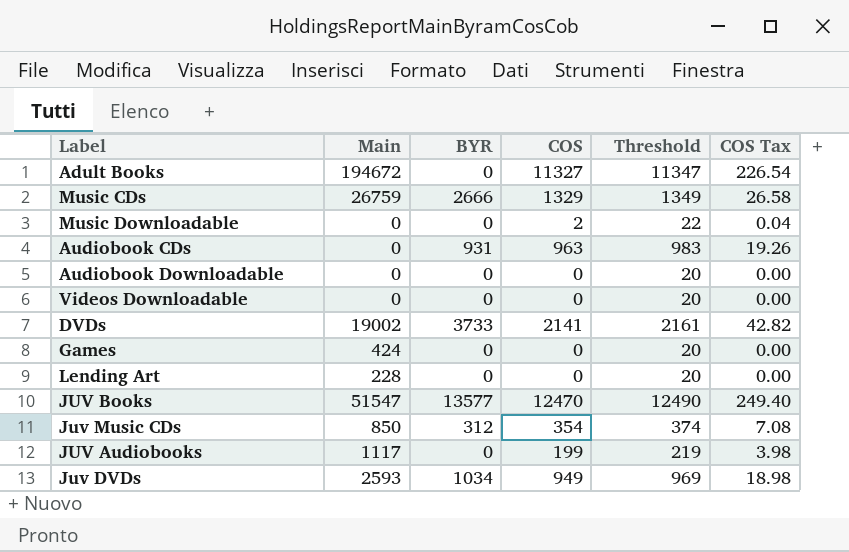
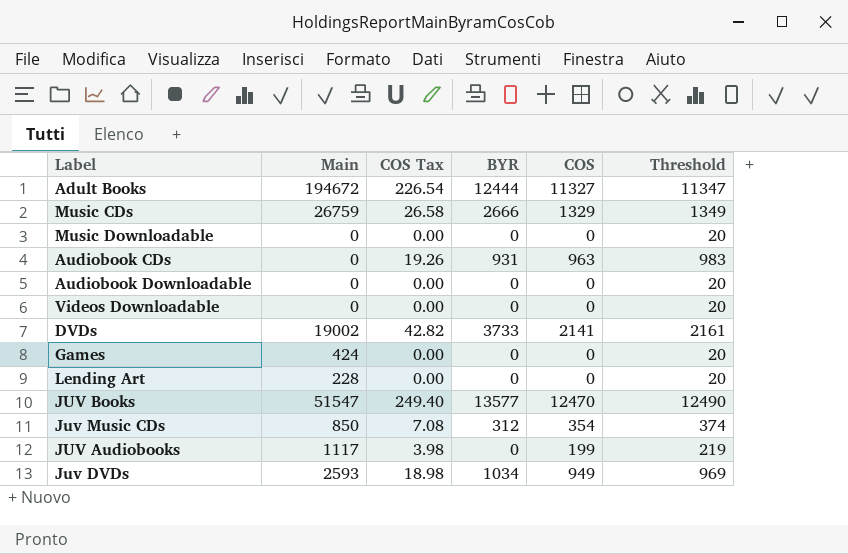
column COS Tax | position: 6 -> 3
Adult Books | BYR: 0 -> 12444
Music Downloadable | COS Tax: 0.04 -> 0.00
Music Downloadable | COS: 2 -> 0
Music Downloadable | Threshold: 22 -> 20

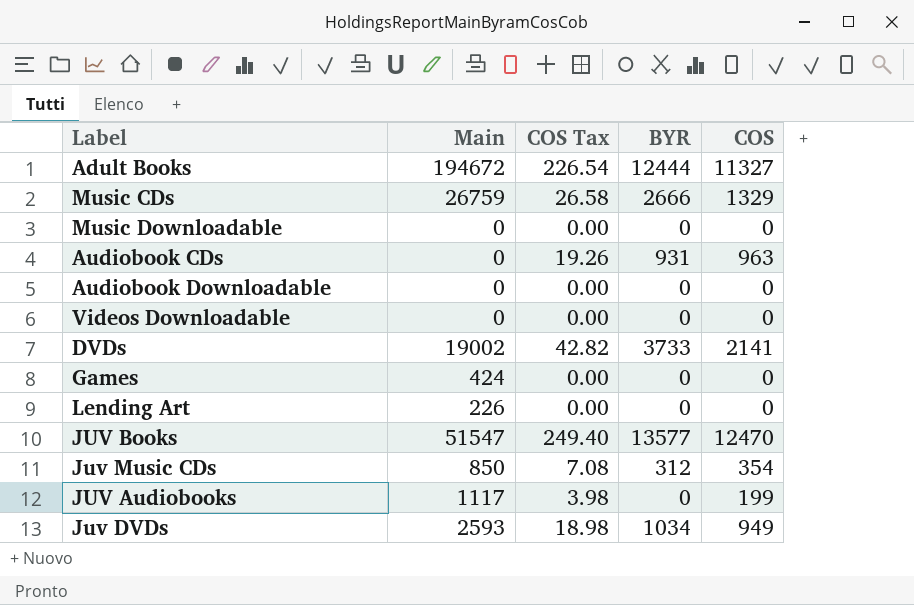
column Threshold | formula: [COS] + 20 -> none
Lending Art | Main: 228 -> 226

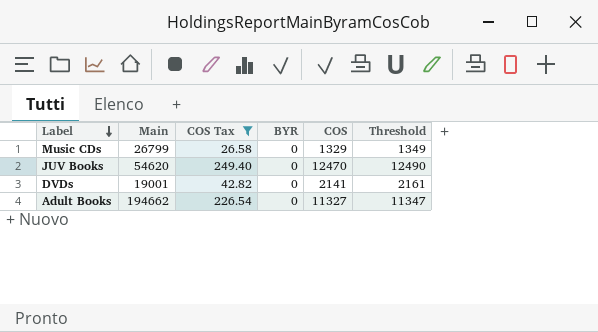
filter: none -> COS Tax >= 26.58
row order: none -> Label descending
column Threshold | formula: none -> [COS] + 20
Music CDs | Main: 26759 -> 26799
Music CDs | BYR: 2666 -> 0
JUV Books | Main: 51547 -> 54620
JUV Books | BYR: 13577 -> 0
DVDs | Main: 19002 -> 19001
DVDs | BYR: 3733 -> 0
Adult Books | Main: 194672 -> 194662
Adult Books | BYR: 12444 -> 0

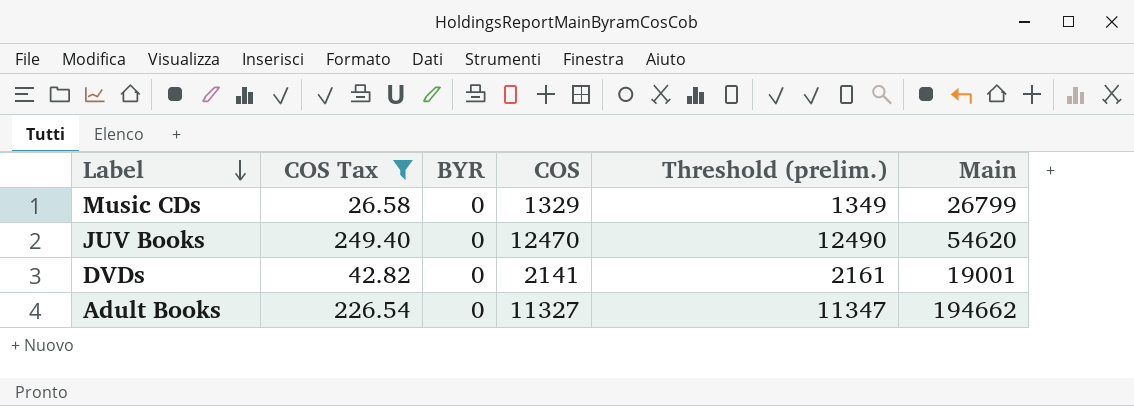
column name: Threshold -> Threshold (prelim.)
column Main | position: 2 -> 6

